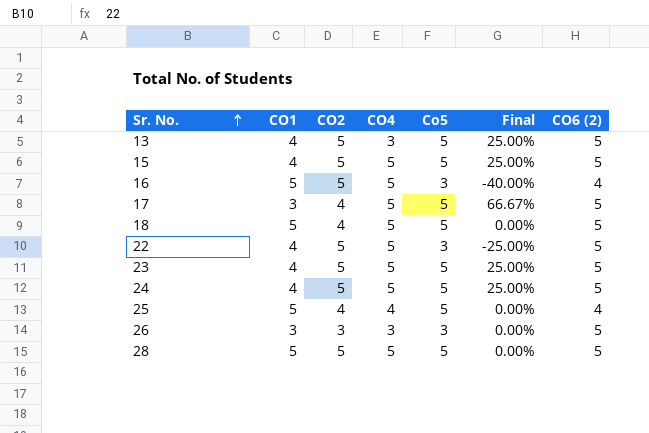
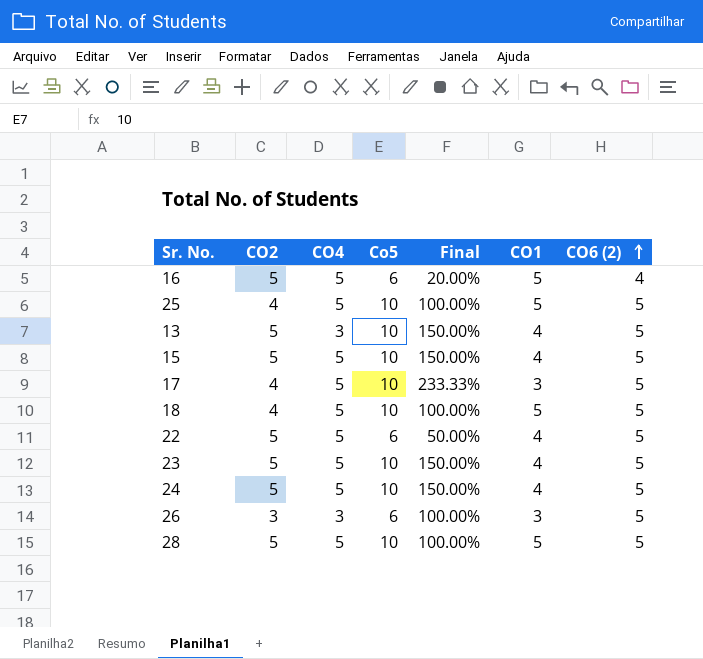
row order: Sr. No. ascending -> CO6 (2) ascending
column CO1 | position: 2 -> 6
16 | Co5: 3 -> 6
16 | Final: -40.00% -> 20.00%
25 | CO4: 4 -> 5
25 | Co5: 5 -> 10
25 | Final: 0.00% -> 100.00%
25 | CO6 (2): 4 -> 5
13 | Co5: 5 -> 10
13 | Final: 25.00% -> 150.00%
15 | Co5: 5 -> 10
15 | Final: 25.00% -> 150.00%
17 | Co5: 5 -> 10
17 | Final: 66.67% -> 233.33%
18 | Co5: 5 -> 10
18 | Final: 0.00% -> 100.00%
22 | Co5: 3 -> 6
22 | Final: -25.00% -> 50.00%
23 | Co5: 5 -> 10
23 | Final: 25.00% -> 150.00%
24 | Co5: 5 -> 10
24 | Final: 25.00% -> 150.00%
26 | Co5: 3 -> 6
26 | Final: 0.00% -> 100.00%
28 | Co5: 5 -> 10
28 | Final: 0.00% -> 100.00%

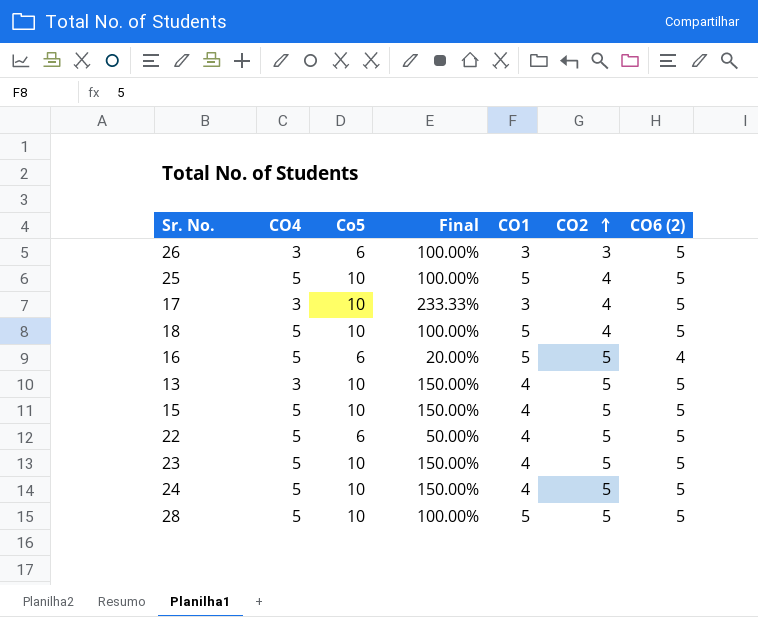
row order: CO6 (2) ascending -> CO2 ascending
column CO2 | position: 2 -> 6
17 | CO4: 5 -> 3

